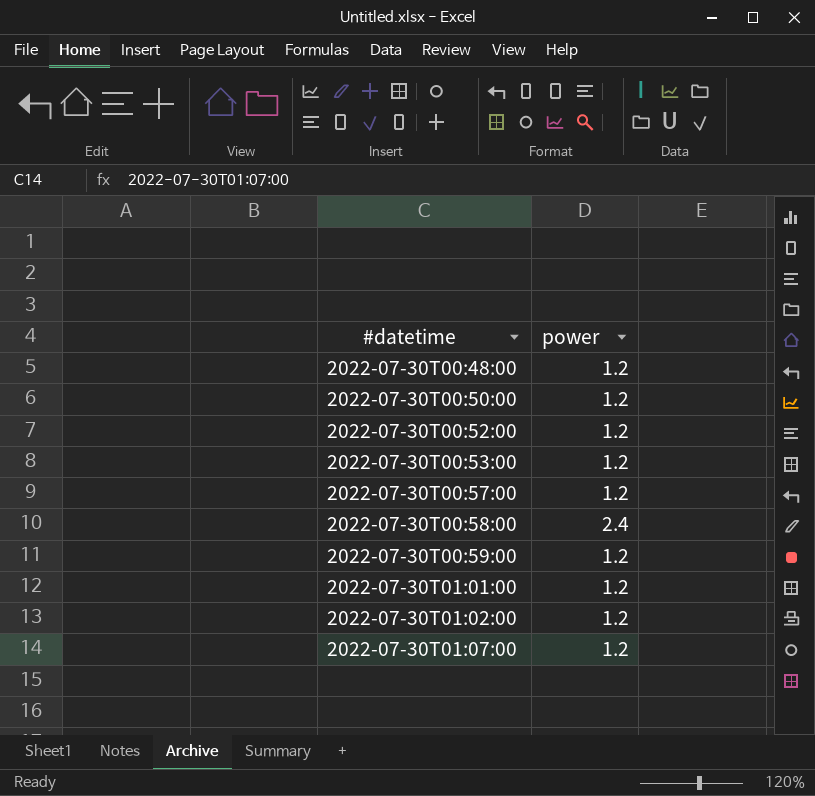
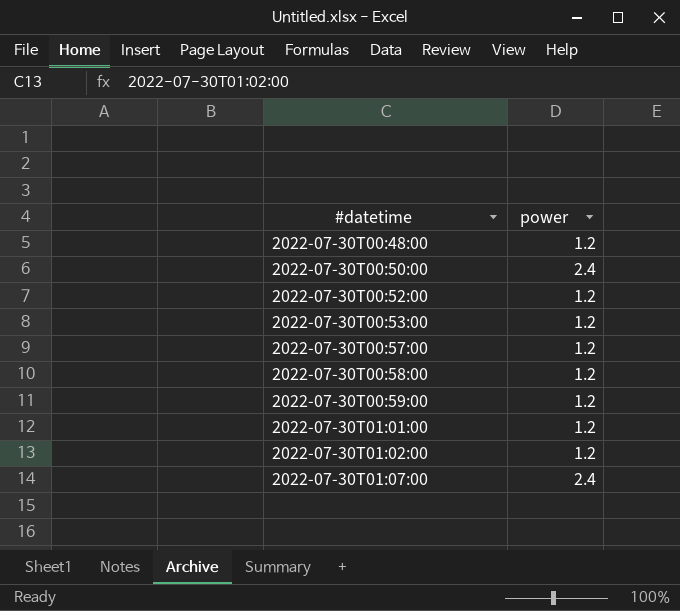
2022-07-30T00:50:00 | power: 1.2 -> 2.4
2022-07-30T00:58:00 | power: 2.4 -> 1.2
2022-07-30T01:07:00 | power: 1.2 -> 2.4

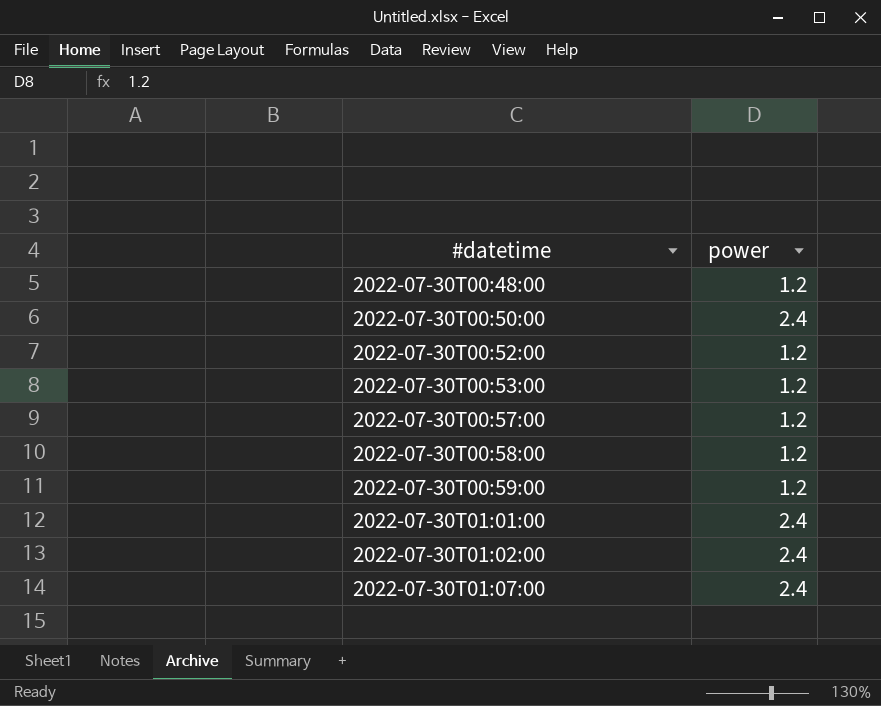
2022-07-30T01:01:00 | power: 1.2 -> 2.4
2022-07-30T01:02:00 | power: 1.2 -> 2.4

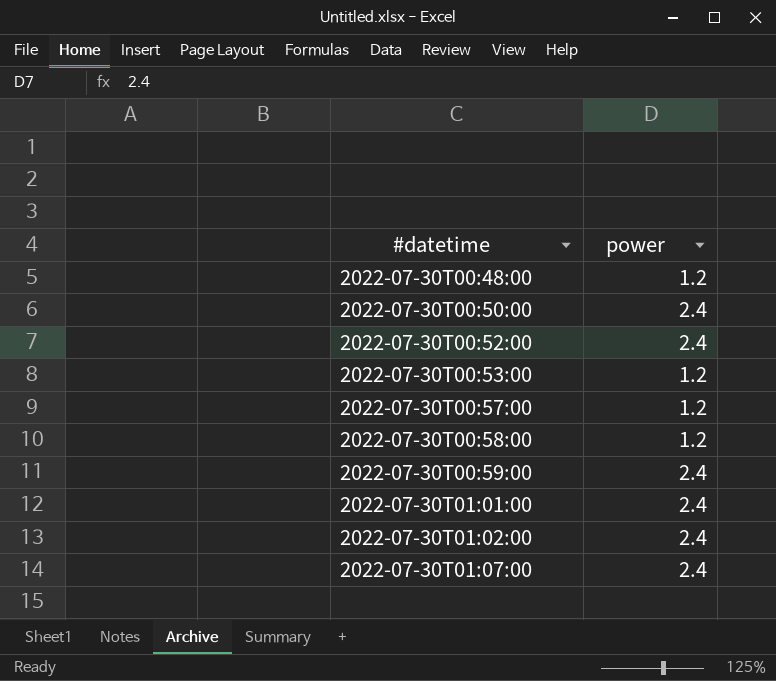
2022-07-30T00:52:00 | power: 1.2 -> 2.4
2022-07-30T00:59:00 | power: 1.2 -> 2.4

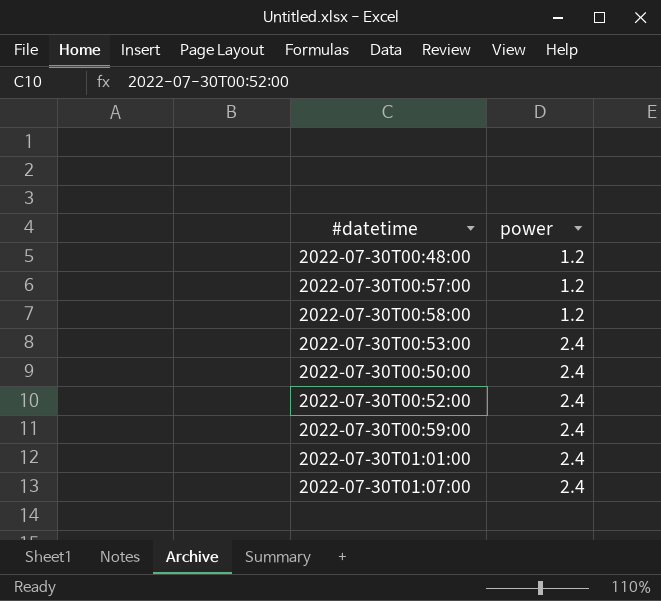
row order: #datetime ascending -> power ascending
row 2022-07-30T01:02:00: 2.4 -> none
2022-07-30T00:53:00 | power: 1.2 -> 2.4

